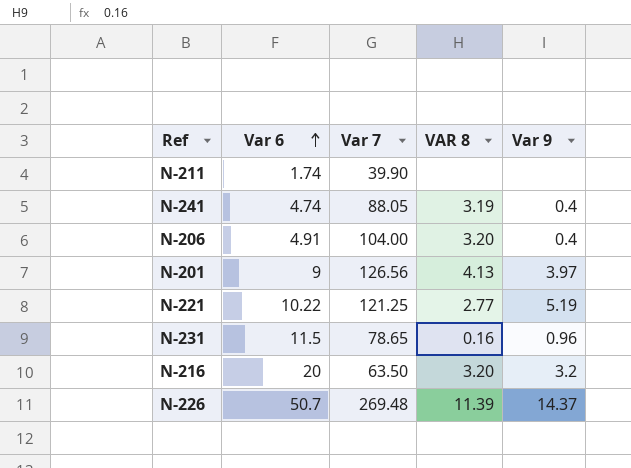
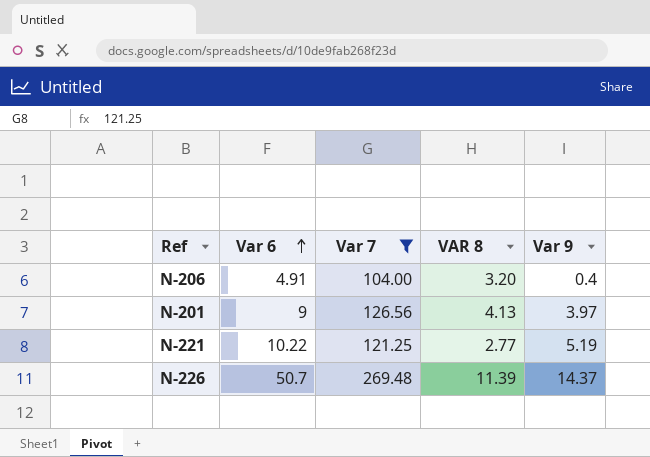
filter: none -> Var 7 >= 104.00

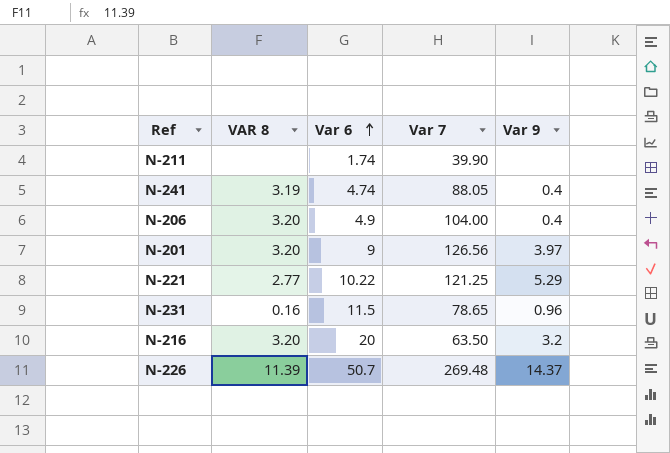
filter: Var 7 >= 104.00 -> none
column VAR 8 | position: 4 -> 2
N-206 | Var 6: 4.91 -> 4.9
N-201 | VAR 8: 4.13 -> 3.20
N-221 | Var 9: 5.19 -> 5.29

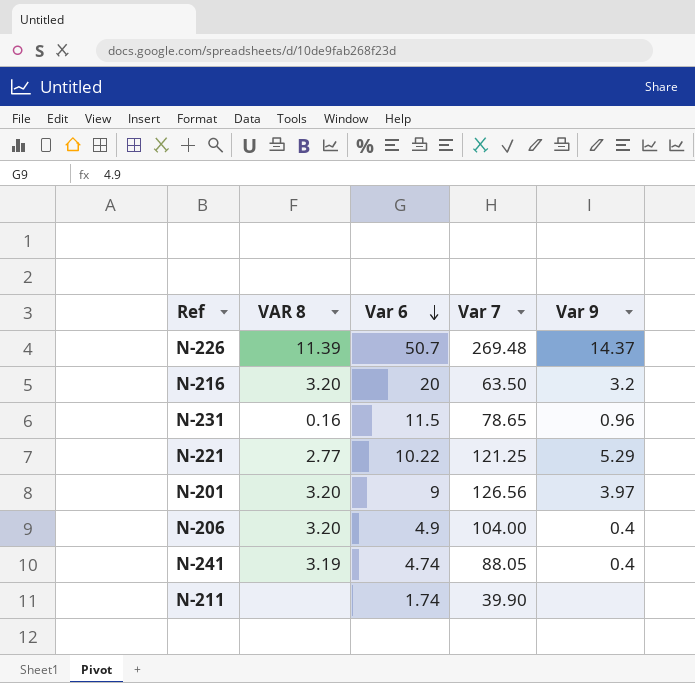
row order: Var 6 ascending -> Var 6 descending

